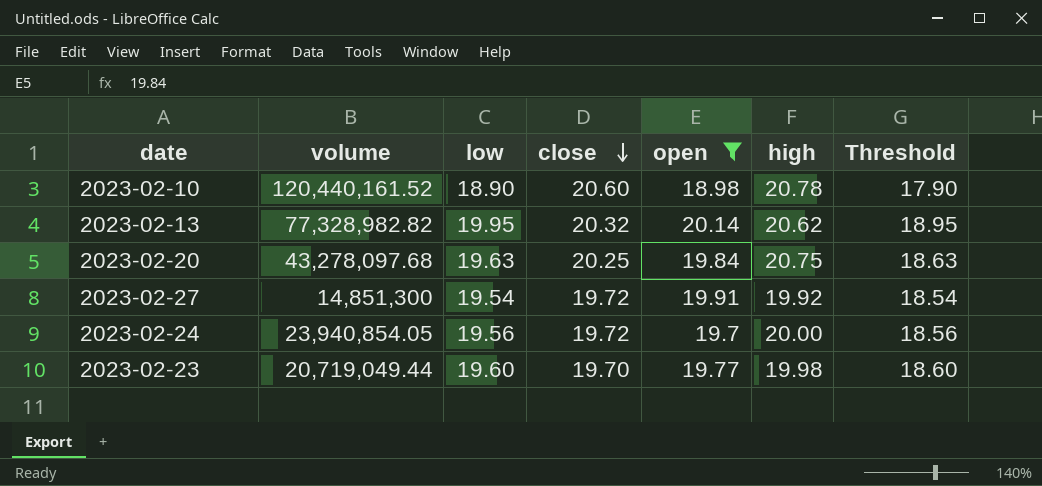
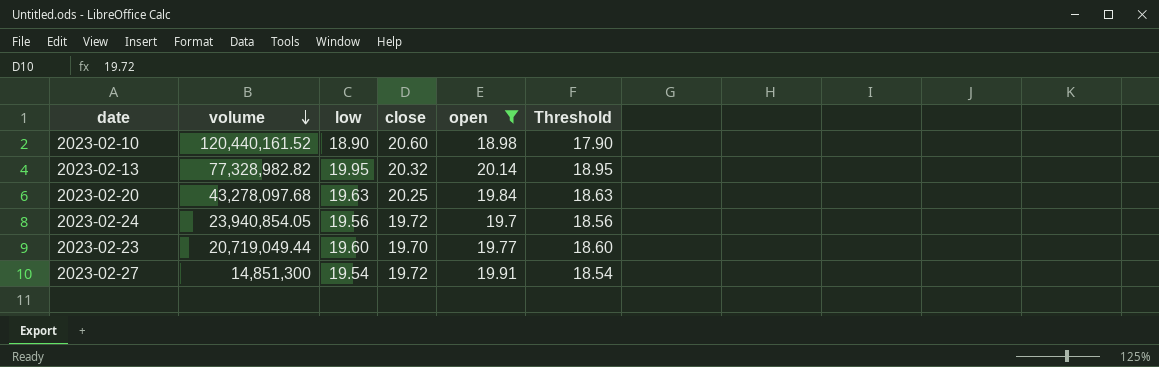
row order: close descending -> volume descending
column high | position: 6 -> none

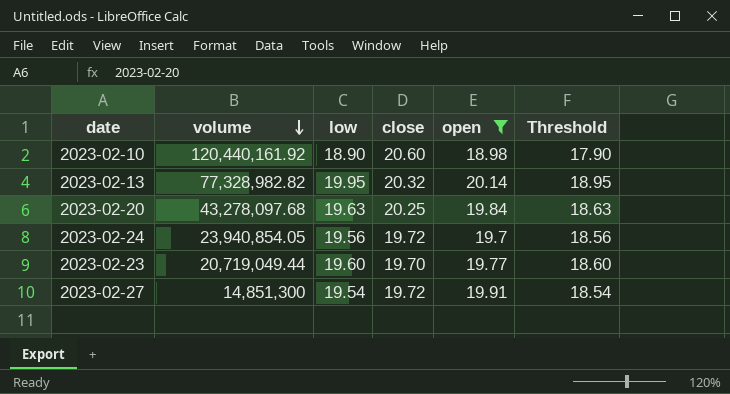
2023-02-10 | volume: 120,440,161.52 -> 120,440,161.92

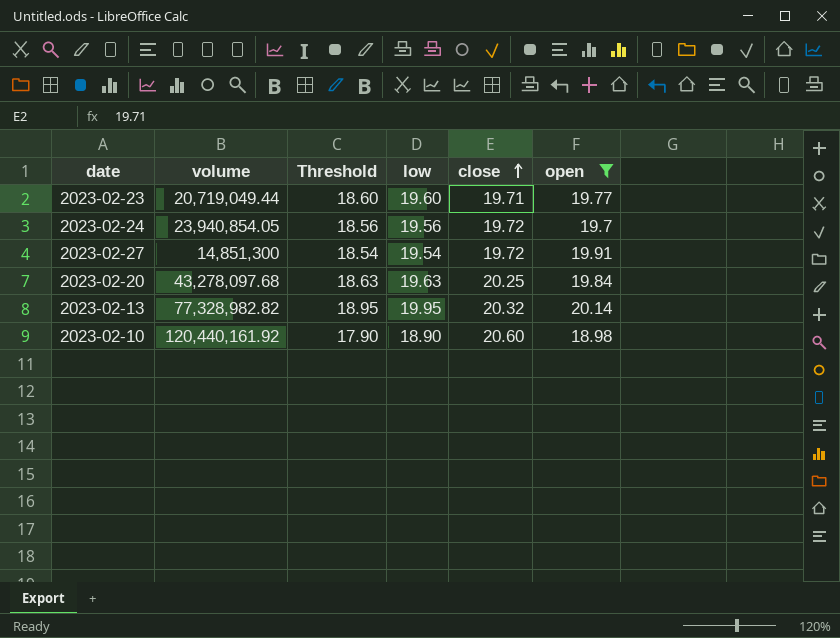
row order: volume descending -> close ascending
column Threshold | position: 6 -> 3
2023-02-23 | close: 19.70 -> 19.71

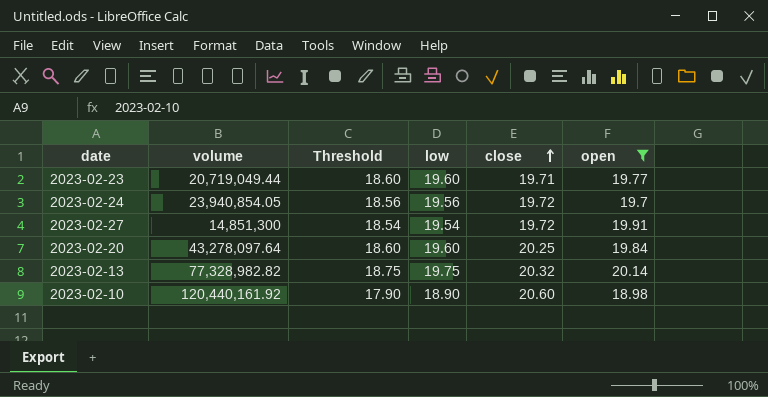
2023-02-20 | volume: 43,278,097.68 -> 43,278,097.64
2023-02-20 | Threshold: 18.63 -> 18.60
2023-02-20 | low: 19.63 -> 19.60
2023-02-13 | Threshold: 18.95 -> 18.75
2023-02-13 | low: 19.95 -> 19.75

